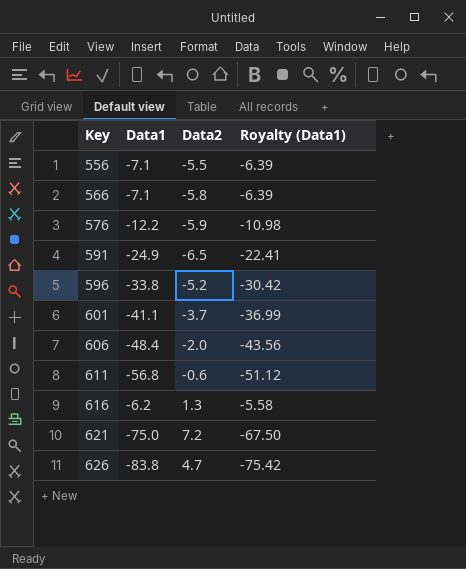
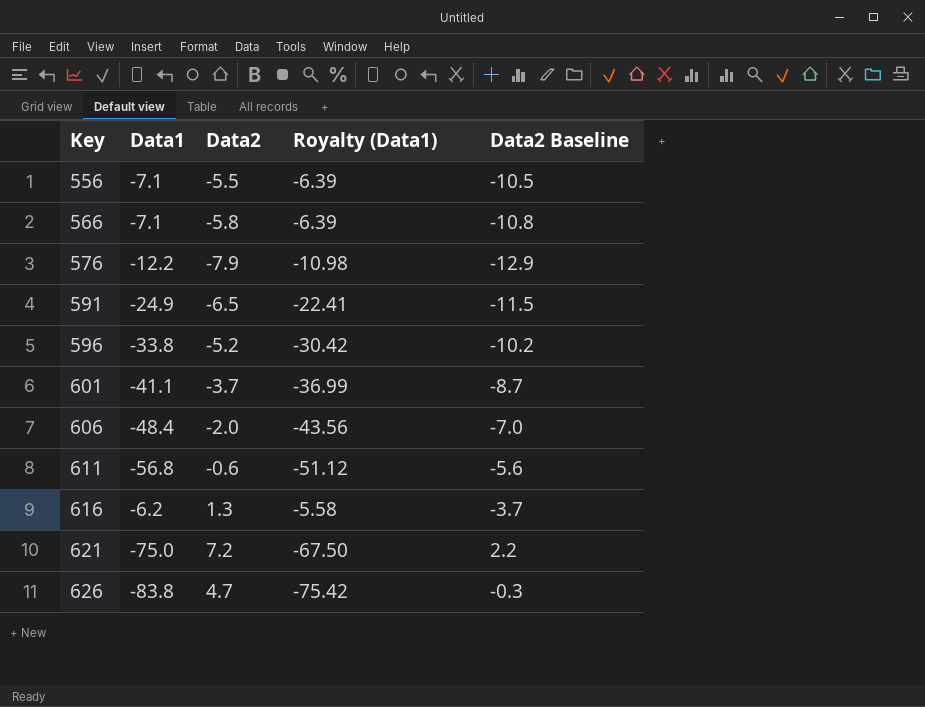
column Data2 Baseline | formula: none -> [Data2] - 5
576 | Data2: -5.9 -> -7.9

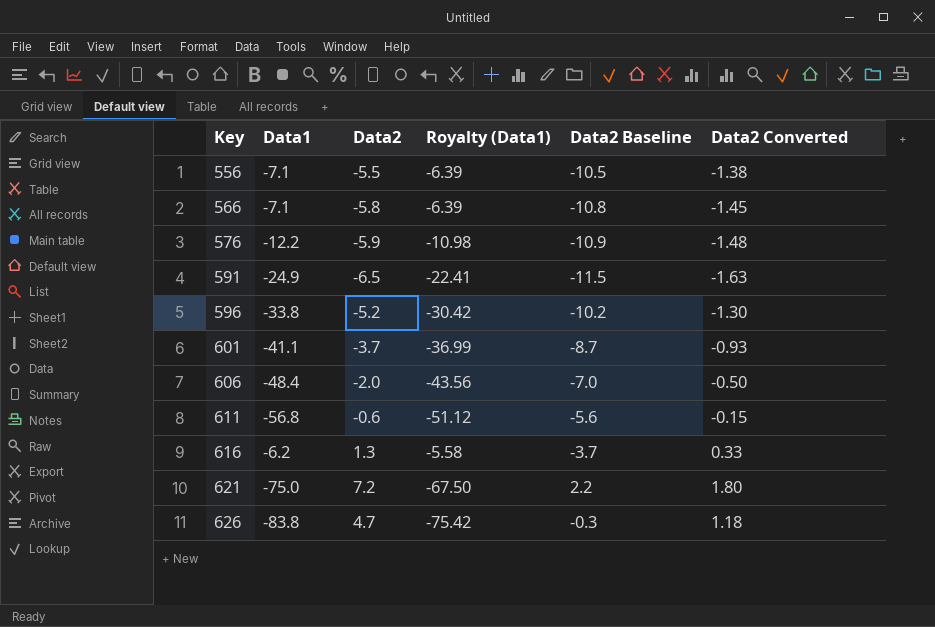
column Data2 Converted | formula: none -> [Data2] * 0.25
576 | Data2: -7.9 -> -5.9
576 | Data2 Baseline: -12.9 -> -10.9

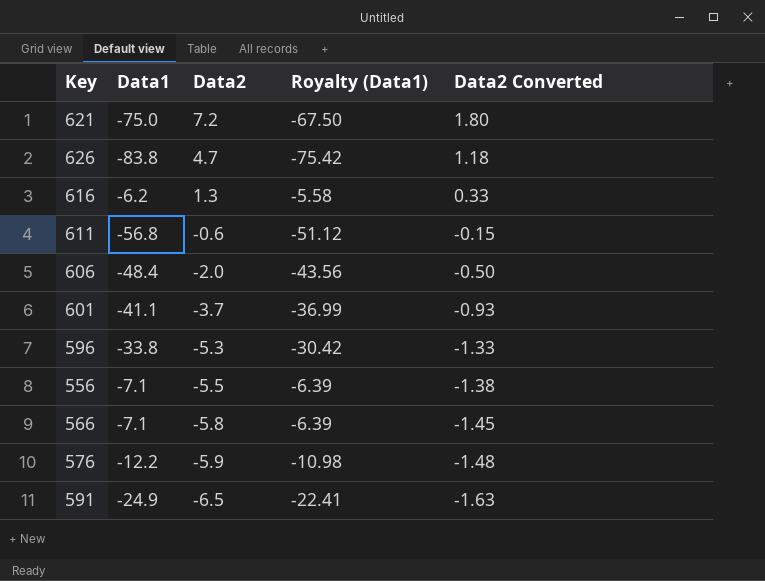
row order: Key ascending -> Data2 descending
column Data2 Baseline | formula: [Data2] - 5 -> none
596 | Data2: -5.2 -> -5.3
596 | Data2 Converted: -1.30 -> -1.33

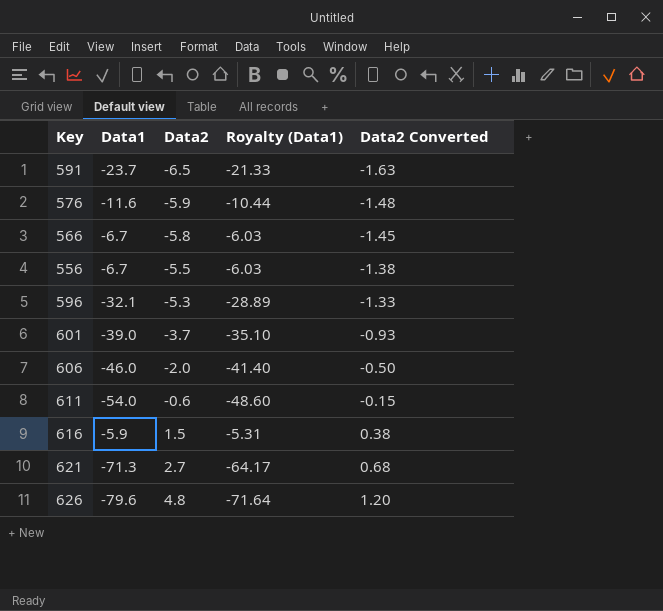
row order: Data2 descending -> Data2 ascending
591 | Data1: -24.9 -> -23.7
591 | Royalty (Data1): -22.41 -> -21.33
576 | Data1: -12.2 -> -11.6
576 | Royalty (Data1): -10.98 -> -10.44
566 | Data1: -7.1 -> -6.7
566 | Royalty (Data1): -6.39 -> -6.03
556 | Data1: -7.1 -> -6.7
556 | Royalty (Data1): -6.39 -> -6.03
596 | Data1: -33.8 -> -32.1
596 | Royalty (Data1): -30.42 -> -28.89
601 | Data1: -41.1 -> -39.0
601 | Royalty (Data1): -36.99 -> -35.10
606 | Data1: -48.4 -> -46.0
606 | Royalty (Data1): -43.56 -> -41.40
611 | Data1: -56.8 -> -54.0
611 | Royalty (Data1): -51.12 -> -48.60
616 | Data1: -6.2 -> -5.9
616 | Data2: 1.3 -> 1.5
616 | Royalty (Data1): -5.58 -> -5.31
616 | Data2 Converted: 0.33 -> 0.38
621 | Data1: -75.0 -> -71.3
621 | Data2: 7.2 -> 2.7
621 | Royalty (Data1): -67.50 -> -64.17
621 | Data2 Converted: 1.80 -> 0.68
626 | Data1: -83.8 -> -79.6
626 | Data2: 4.7 -> 4.8
626 | Royalty (Data1): -75.42 -> -71.64
626 | Data2 Converted: 1.18 -> 1.20

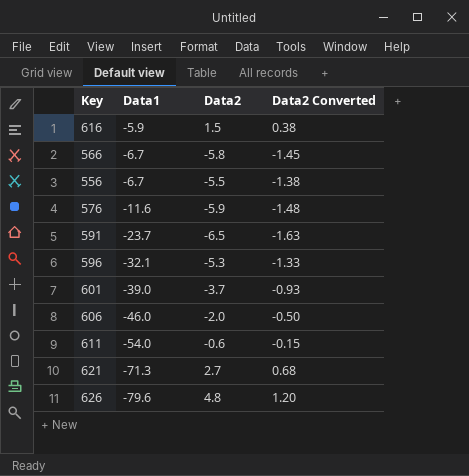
row order: Data2 ascending -> Data1 descending
column Royalty (Data1) | formula: [Data1] * 0.9 -> none

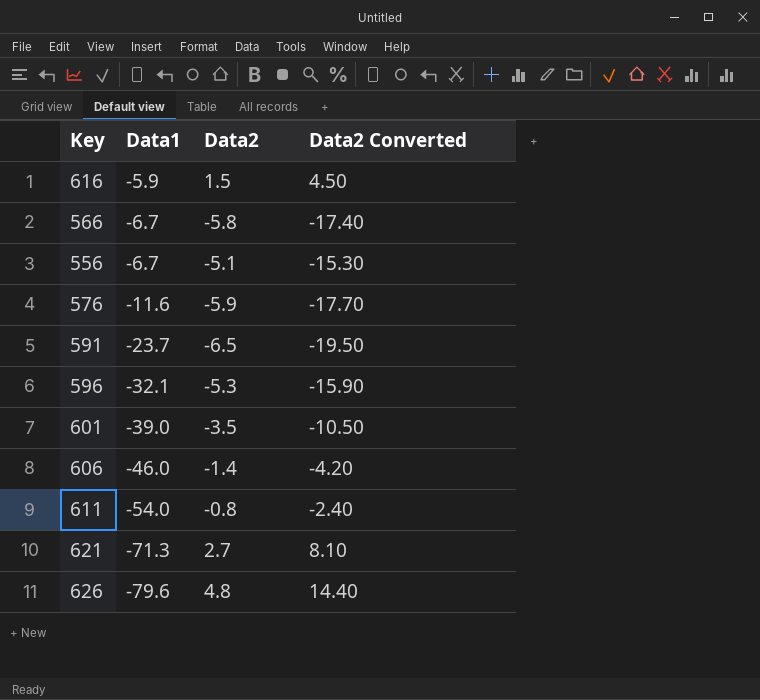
column Data2 Converted | formula: [Data2] * 0.25 -> [Data2] * 3
556 | Data2: -5.5 -> -5.1
601 | Data2: -3.7 -> -3.5
606 | Data2: -2.0 -> -1.4
611 | Data2: -0.6 -> -0.8

